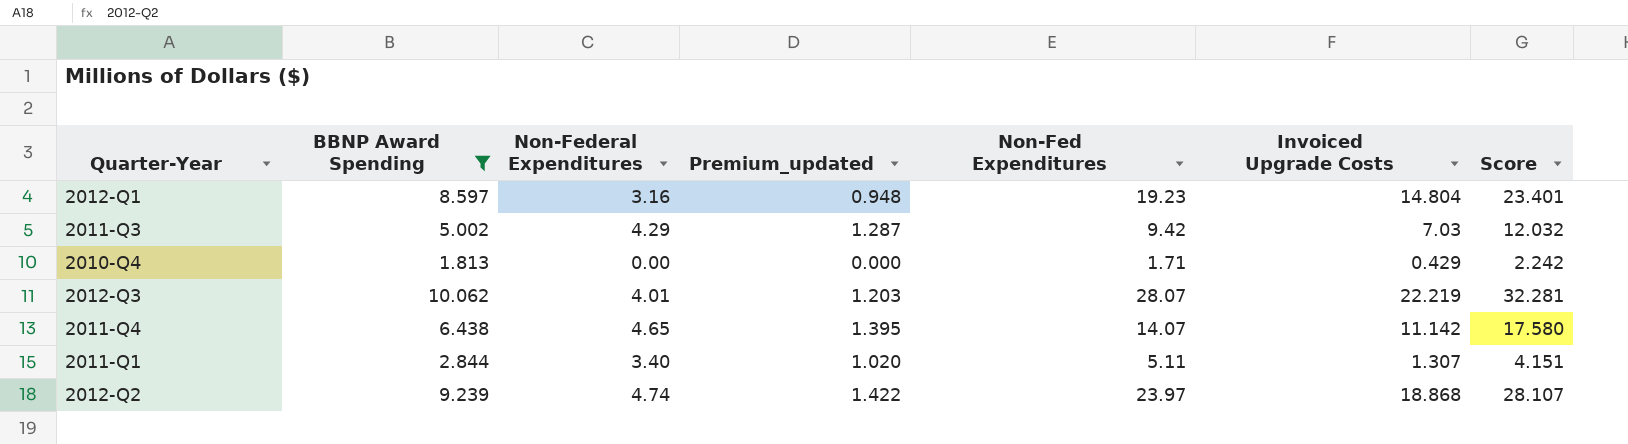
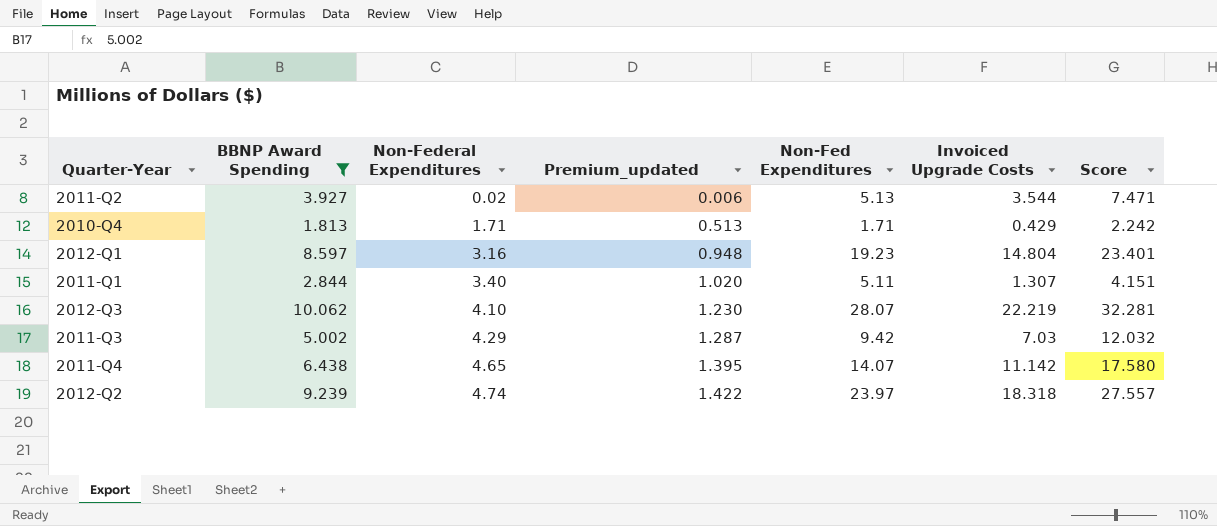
row order: none -> Non-Federal Expenditures ascending
row 2011-Q2: none -> 3.927 | 0.02 | 0.006 | 5.13 | 3.544 | 7.471
2010-Q4 | Non-Federal Expenditures: 0.00 -> 1.71
2010-Q4 | Premium_updated: 0.000 -> 0.513
2012-Q3 | Non-Federal Expenditures: 4.01 -> 4.10
2012-Q3 | Premium_updated: 1.203 -> 1.230
2012-Q2 | Invoiced Upgrade Costs: 18.868 -> 18.318
2012-Q2 | Score: 28.107 -> 27.557

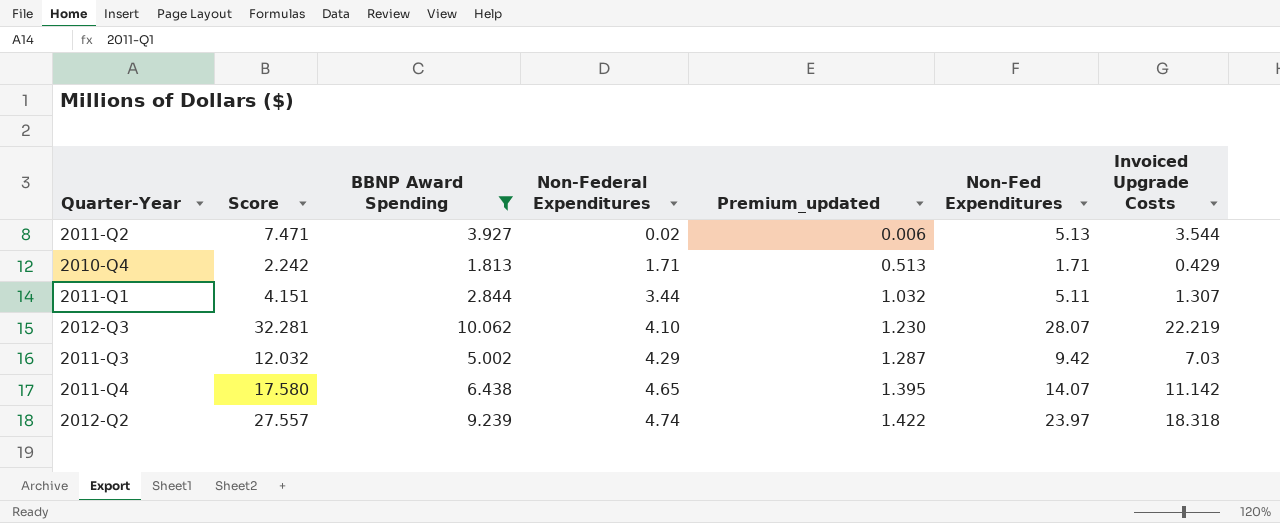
column Score | position: 7 -> 2
row 2012-Q1: 8.597 | 3.16 | 0.948 | 19.23 | 14.804 | 23.401 -> none
2011-Q1 | Non-Federal Expenditures: 3.40 -> 3.44
2011-Q1 | Premium_updated: 1.020 -> 1.032

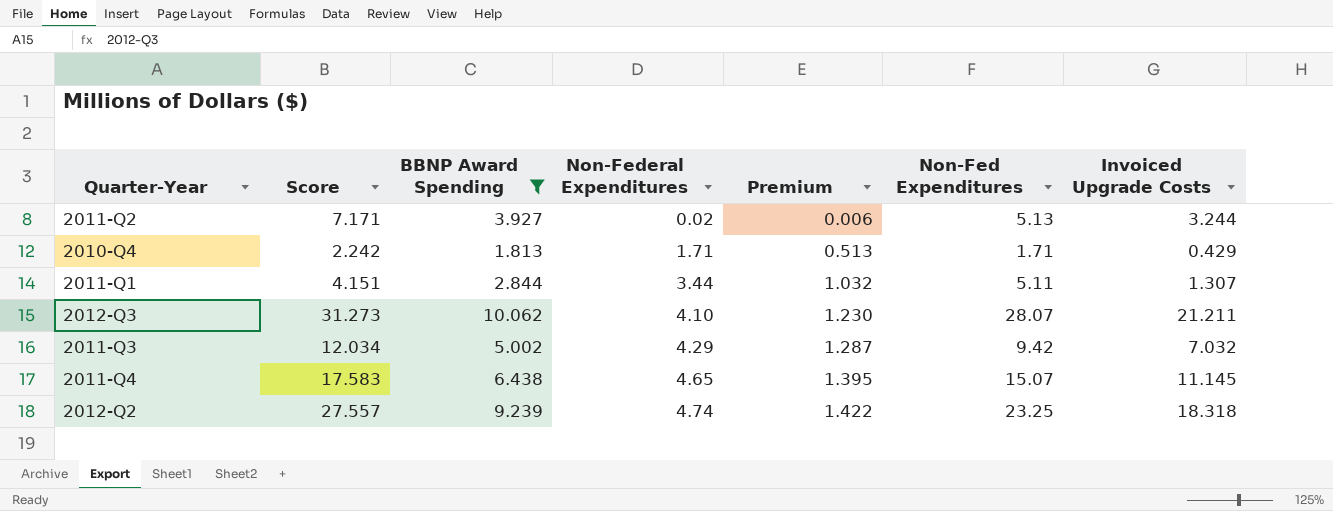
column name: Premium_updated -> Premium
2011-Q2 | Score: 7.471 -> 7.171
2011-Q2 | Invoiced Upgrade Costs: 3.544 -> 3.244
2012-Q3 | Score: 32.281 -> 31.273
2012-Q3 | Invoiced Upgrade Costs: 22.219 -> 21.211
2011-Q3 | Score: 12.032 -> 12.034
2011-Q3 | Invoiced Upgrade Costs: 7.03 -> 7.032
2011-Q4 | Score: 17.580 -> 17.583
2011-Q4 | Non-Fed Expenditures: 14.07 -> 15.07
2011-Q4 | Invoiced Upgrade Costs: 11.142 -> 11.145
2012-Q2 | Non-Fed Expenditures: 23.97 -> 23.25

